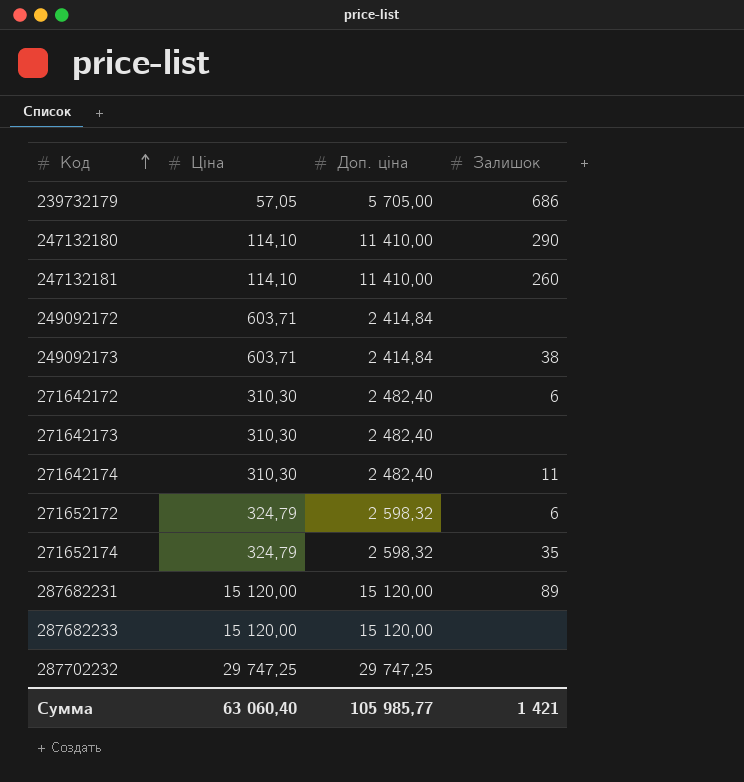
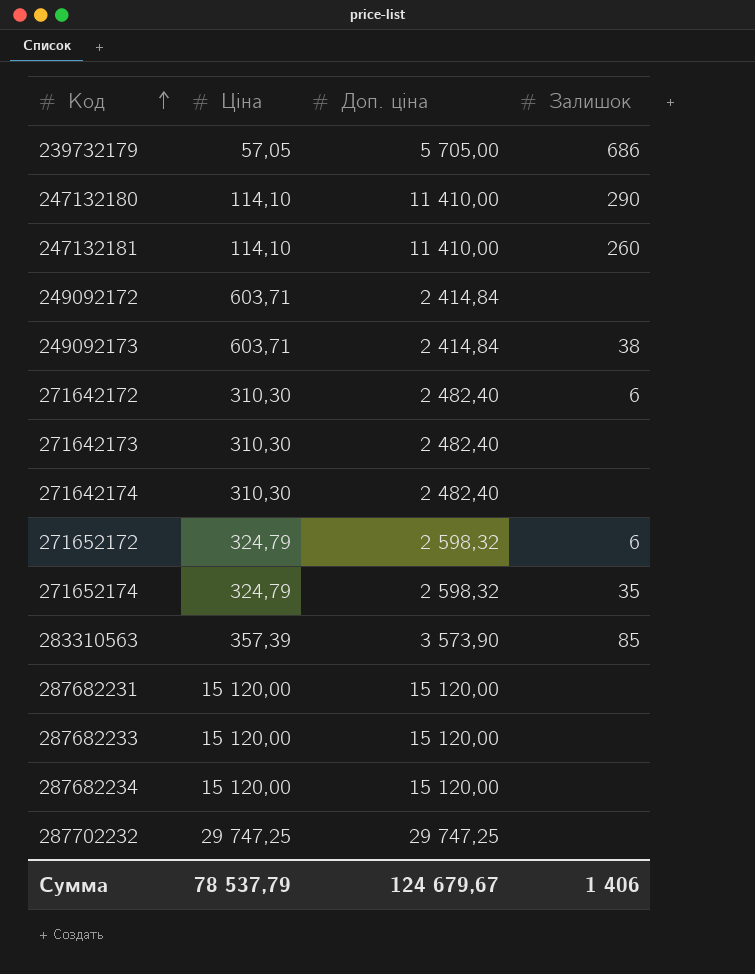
271642174 | Залишок: 11 -> none
row 283310563: none -> 357,39 | 3 573,90 | 85
287682231 | Залишок: 89 -> none
row 287682234: none -> 15 120,00 | 15 120,00 | none
Сумма | Ціна: 63 060,40 -> 78 537,79
Сумма | Доп. ціна: 105 985,77 -> 124 679,67
Сумма | Залишок: 1 421 -> 1 406

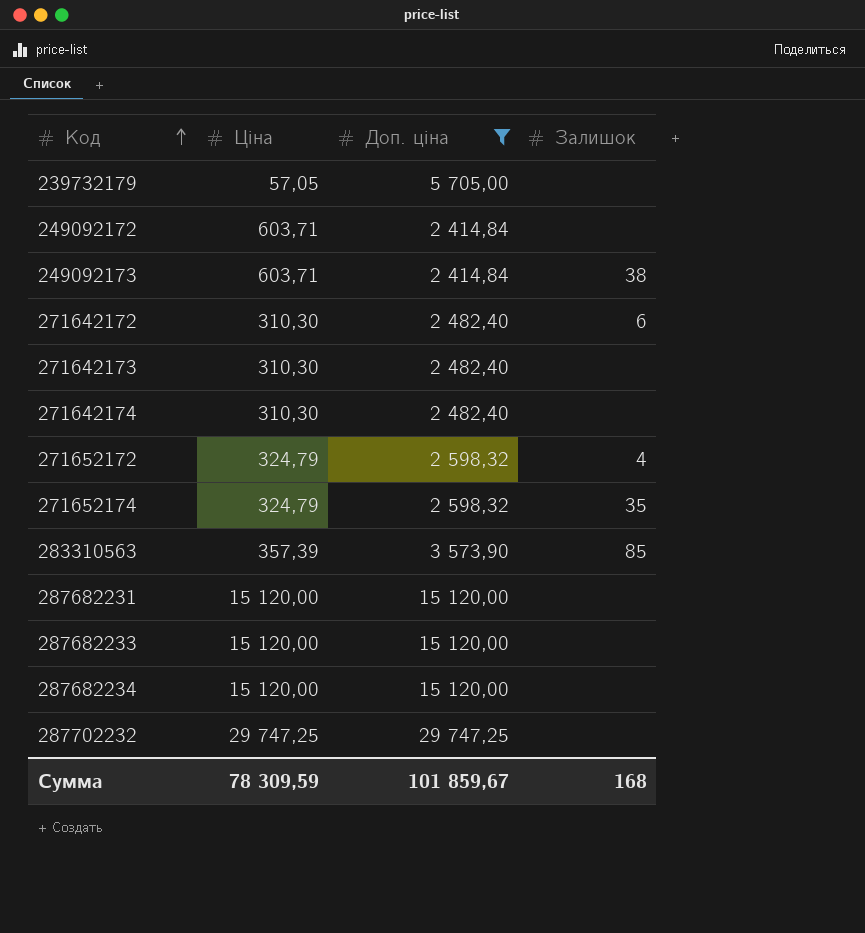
filter: none -> Доп. ціна != 11 410,00
239732179 | Залишок: 686 -> none
271652172 | Залишок: 6 -> 4
Сумма | Ціна: 78 537,79 -> 78 309,59
Сумма | Доп. ціна: 124 679,67 -> 101 859,67
Сумма | Залишок: 1 406 -> 168

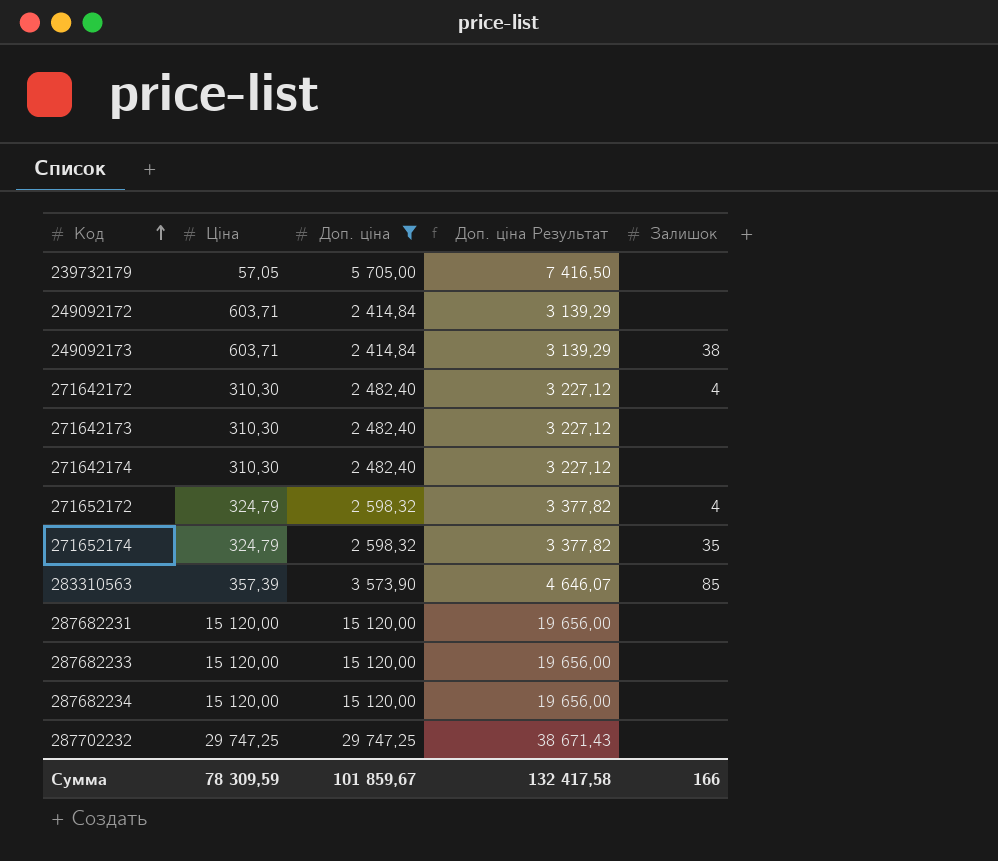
column Доп. ціна Результат | formula: none -> [Доп. ціна] * 1,3
271642172 | Залишок: 6 -> 4
Сумма | Залишок: 168 -> 166

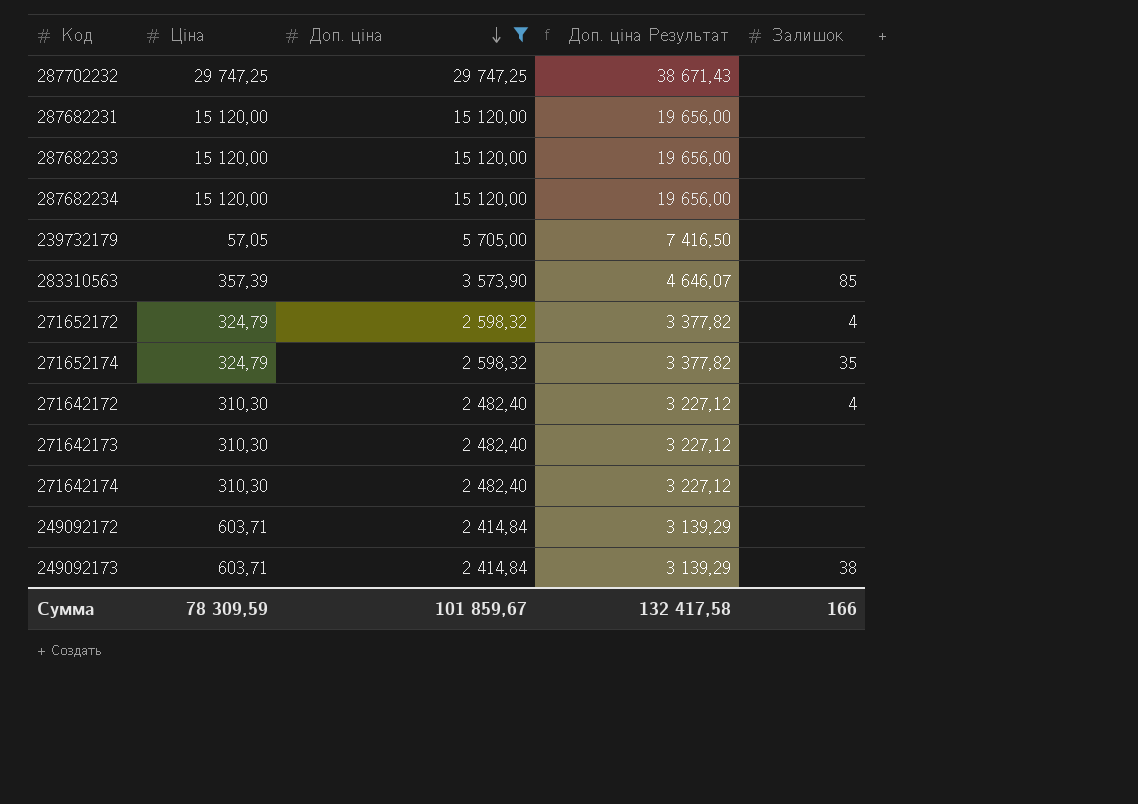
row order: Код ascending -> Доп. ціна descending

